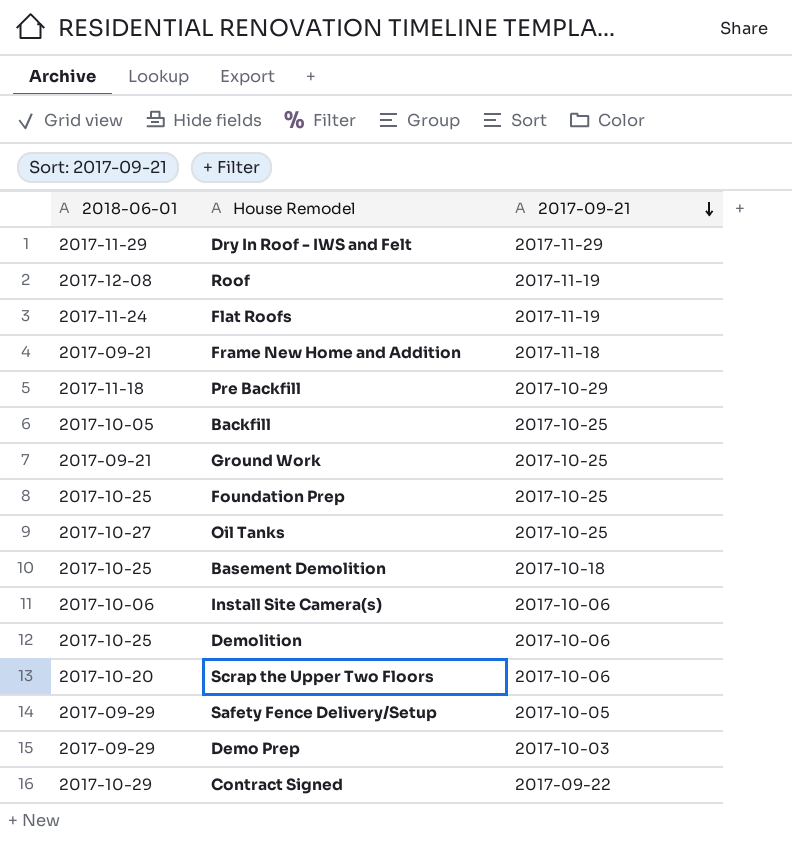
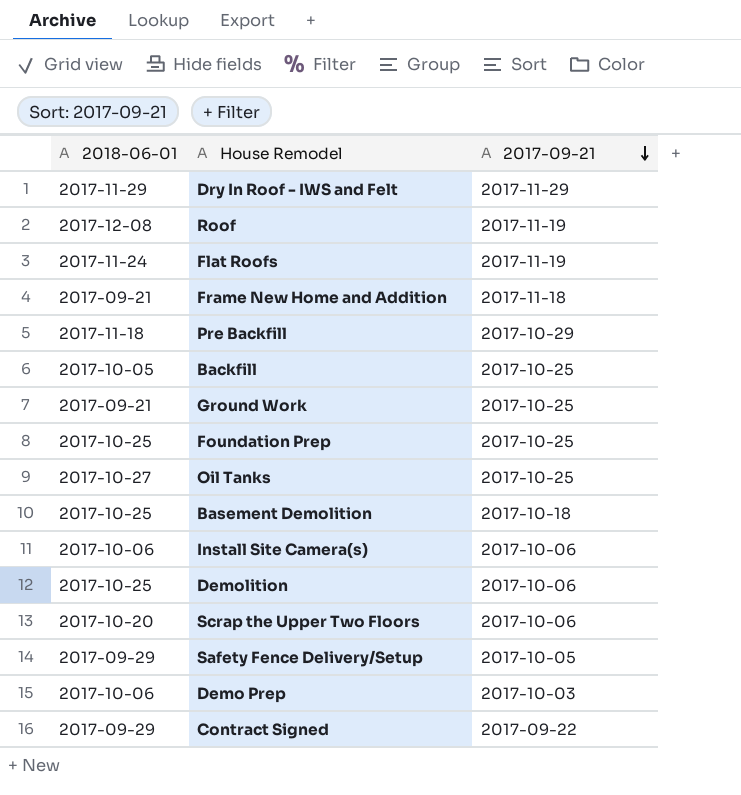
Demo Prep | 2018-06-01: 2017-09-29 -> 2017-10-06
Contract Signed | 2018-06-01: 2017-10-29 -> 2017-09-29

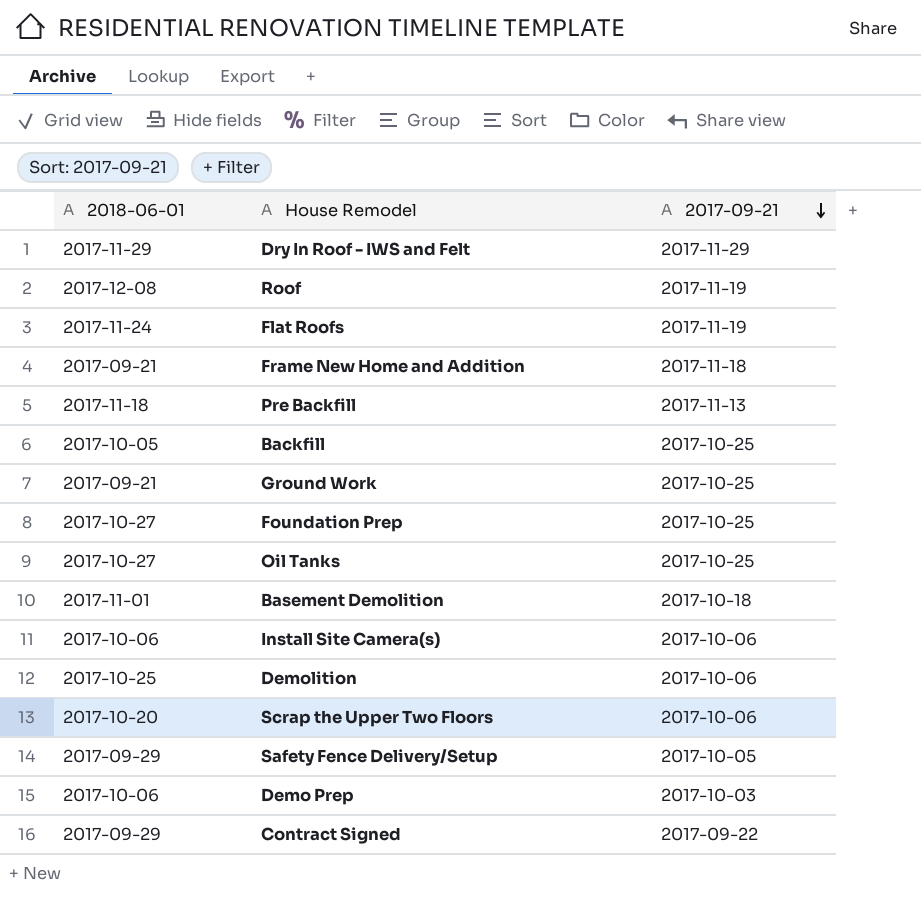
Pre Backfill | 2017-09-21: 2017-10-29 -> 2017-11-13
Foundation Prep | 2018-06-01: 2017-10-25 -> 2017-10-27
Basement Demolition | 2018-06-01: 2017-10-25 -> 2017-11-01

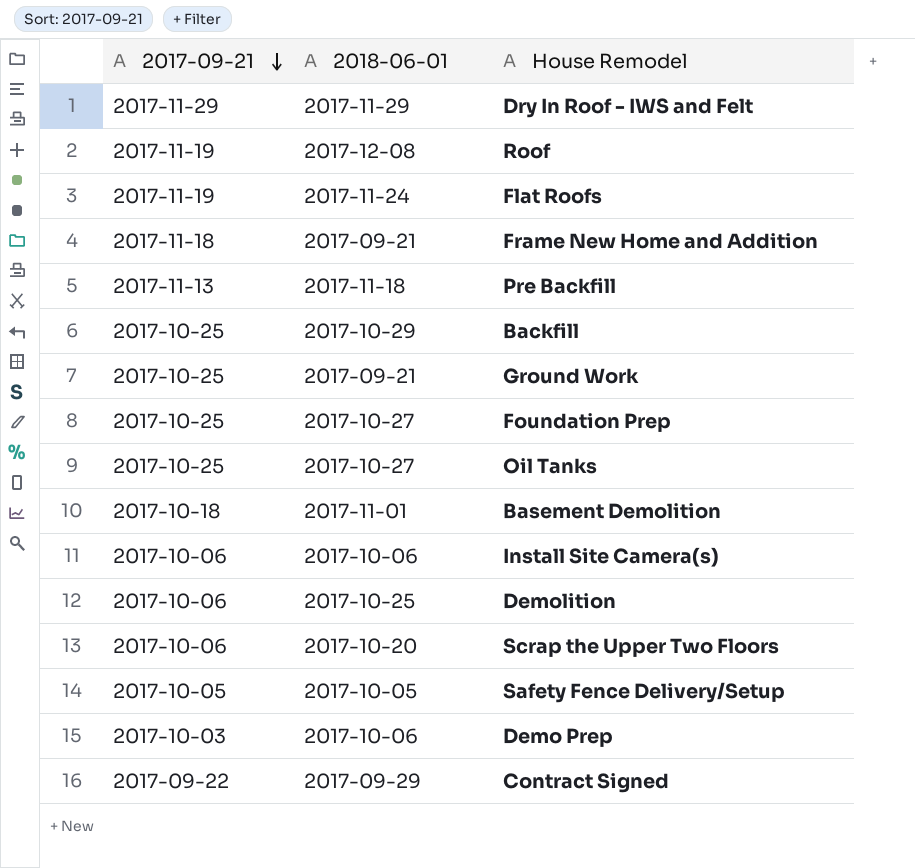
column 2017-09-21 | position: 3 -> 1
Backfill | 2018-06-01: 2017-10-05 -> 2017-10-29
Safety Fence Delivery/Setup | 2018-06-01: 2017-09-29 -> 2017-10-05

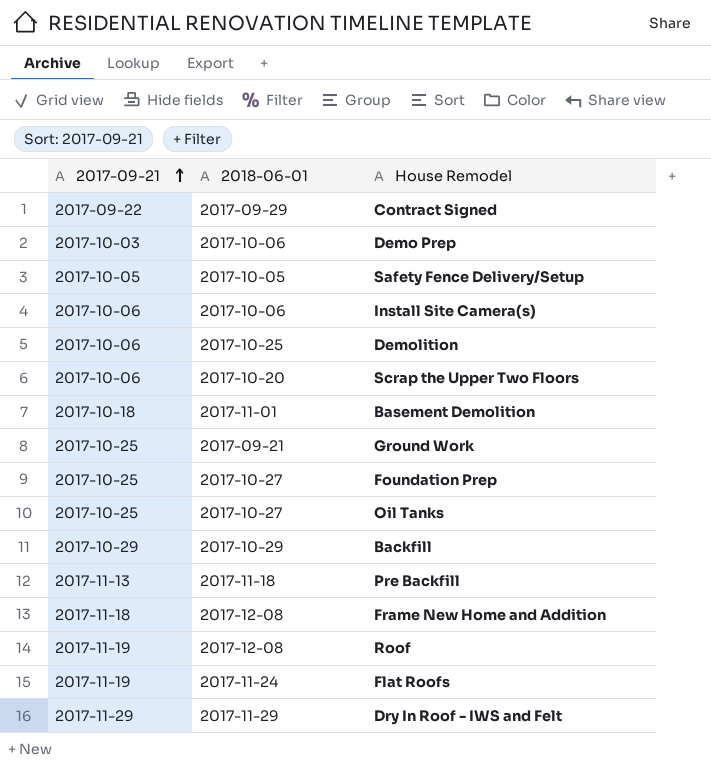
row order: 2017-09-21 descending -> 2017-09-21 ascending
Backfill | 2017-09-21: 2017-10-25 -> 2017-10-29
Frame New Home and Addition | 2018-06-01: 2017-09-21 -> 2017-12-08

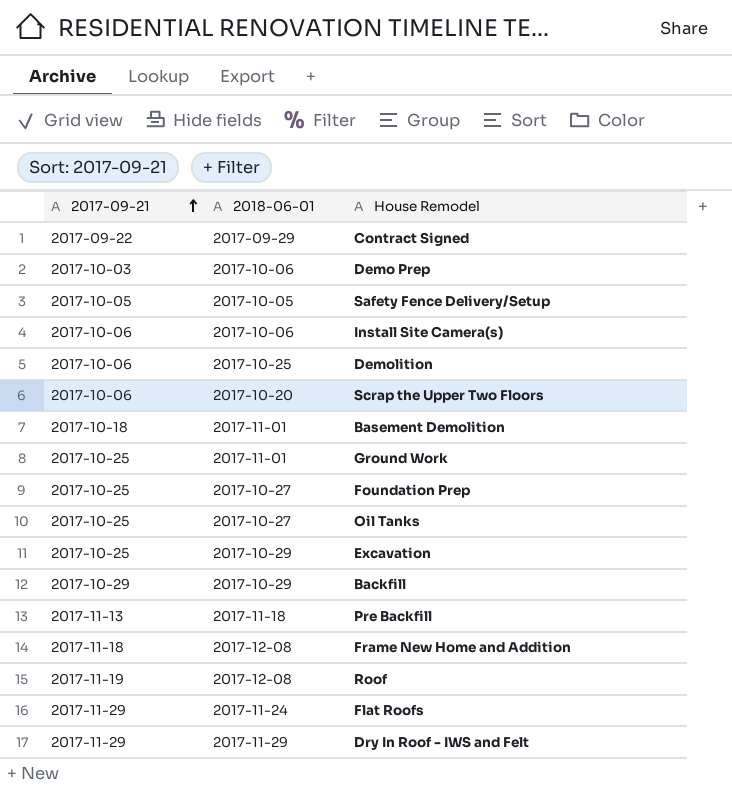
Ground Work | 2018-06-01: 2017-09-21 -> 2017-11-01
row Excavation: none -> 2017-10-25 | 2017-10-29
Flat Roofs | 2017-09-21: 2017-11-19 -> 2017-11-29

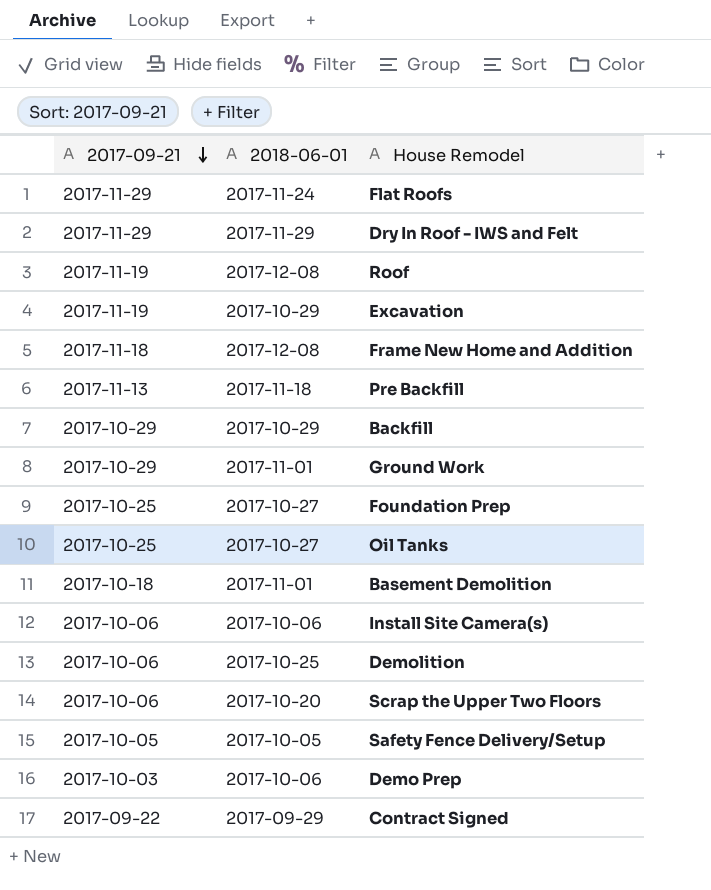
row order: 2017-09-21 ascending -> 2017-09-21 descending
Excavation | 2017-09-21: 2017-10-25 -> 2017-11-19
Ground Work | 2017-09-21: 2017-10-25 -> 2017-10-29

